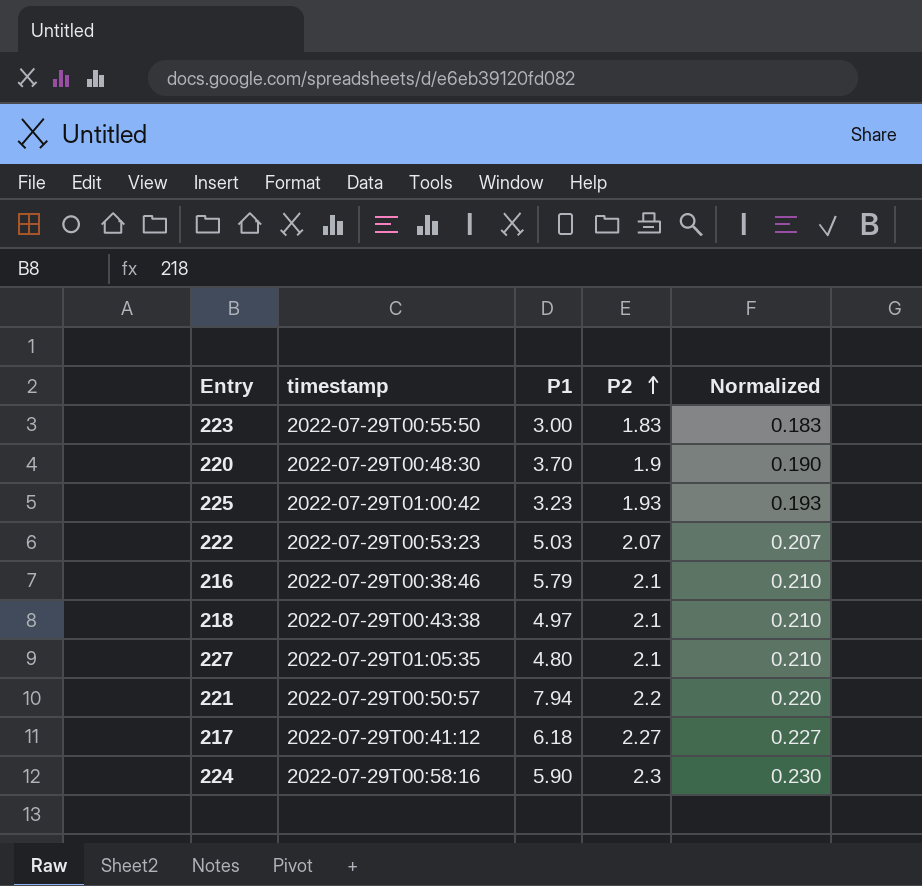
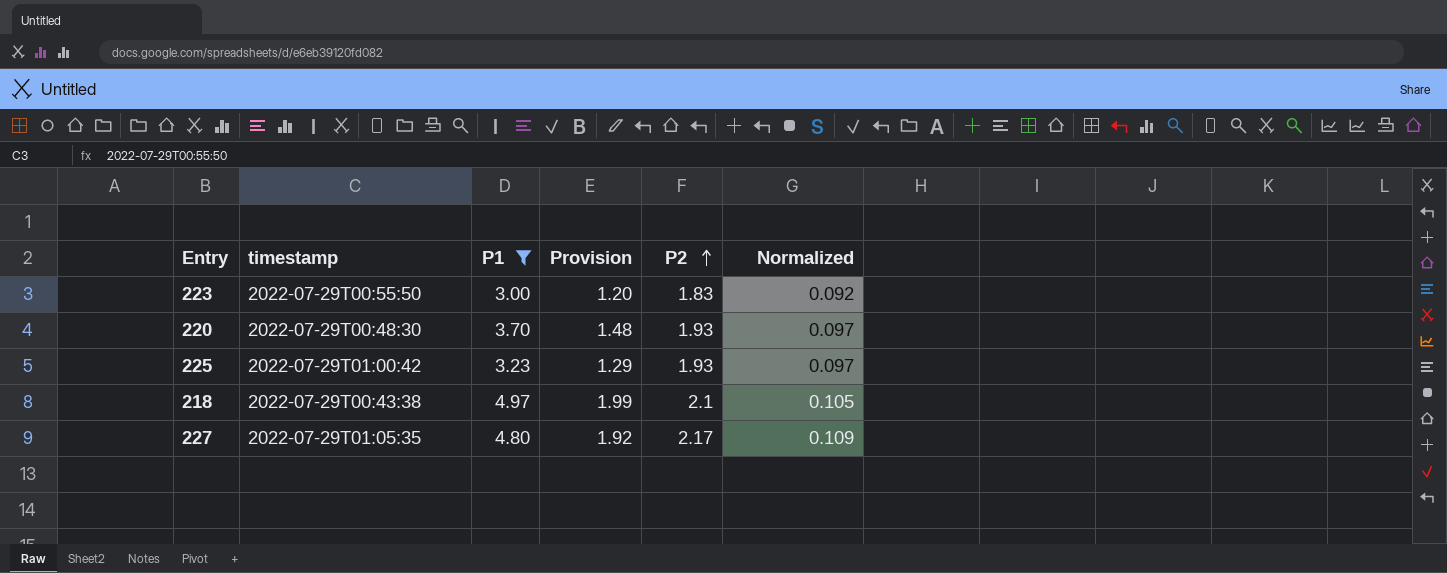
filter: none -> P1 <= 4.97
column Provision | formula: none -> [P1] * 0.4
column Normalized | formula: [P2] * 0.1 -> [P2] * 0.05
220 | P2: 1.9 -> 1.93
227 | P2: 2.1 -> 2.17

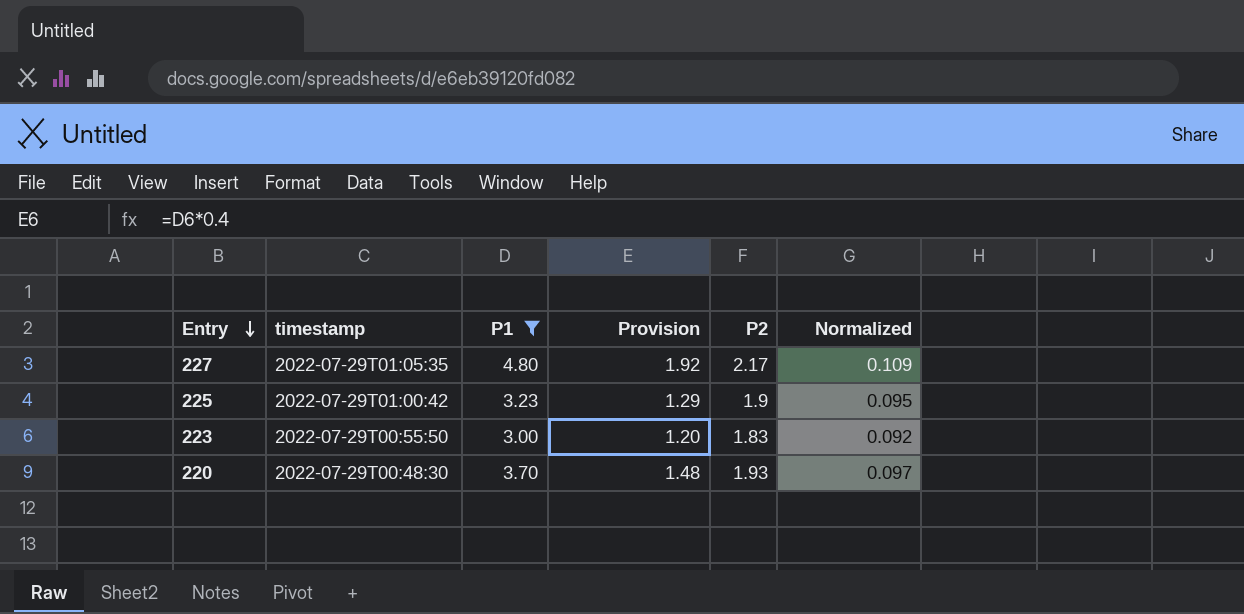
row order: P2 ascending -> Entry descending
row 218: 2022-07-29T00:43:38 | 4.97 | 1.99 | 2.1 | 0.105 -> none
225 | P2: 1.93 -> 1.9
225 | Normalized: 0.097 -> 0.095

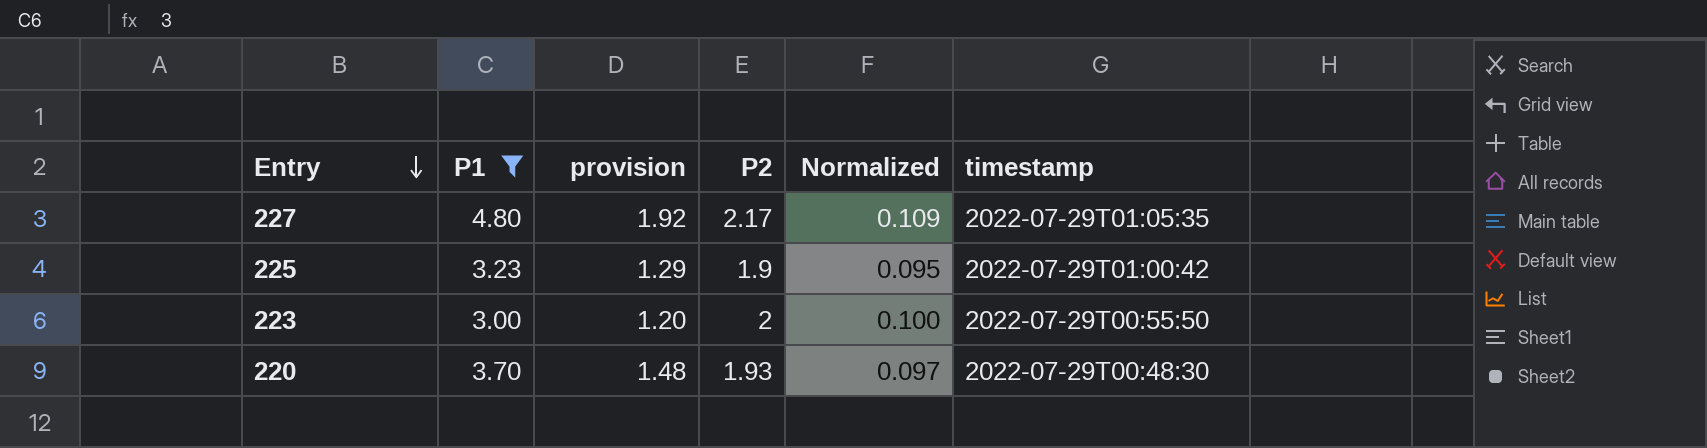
column name: Provision -> provision
column timestamp | position: 2 -> 6
223 | P2: 1.83 -> 2
223 | Normalized: 0.092 -> 0.100

